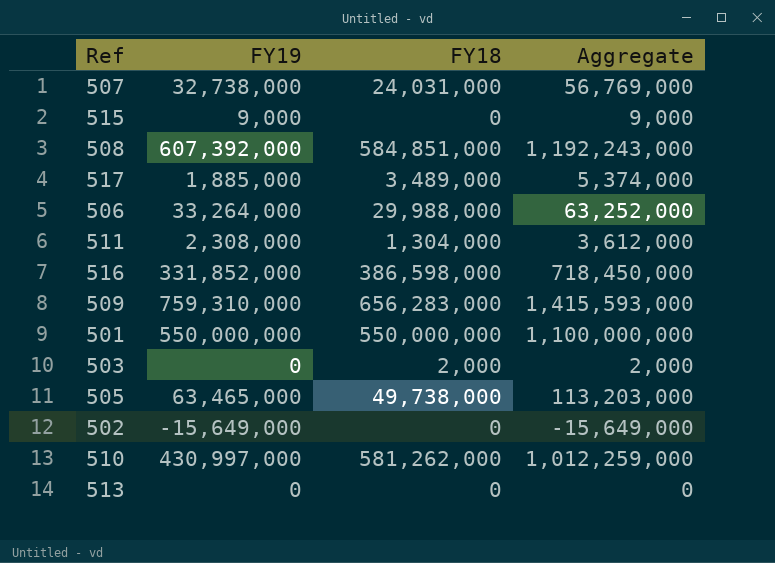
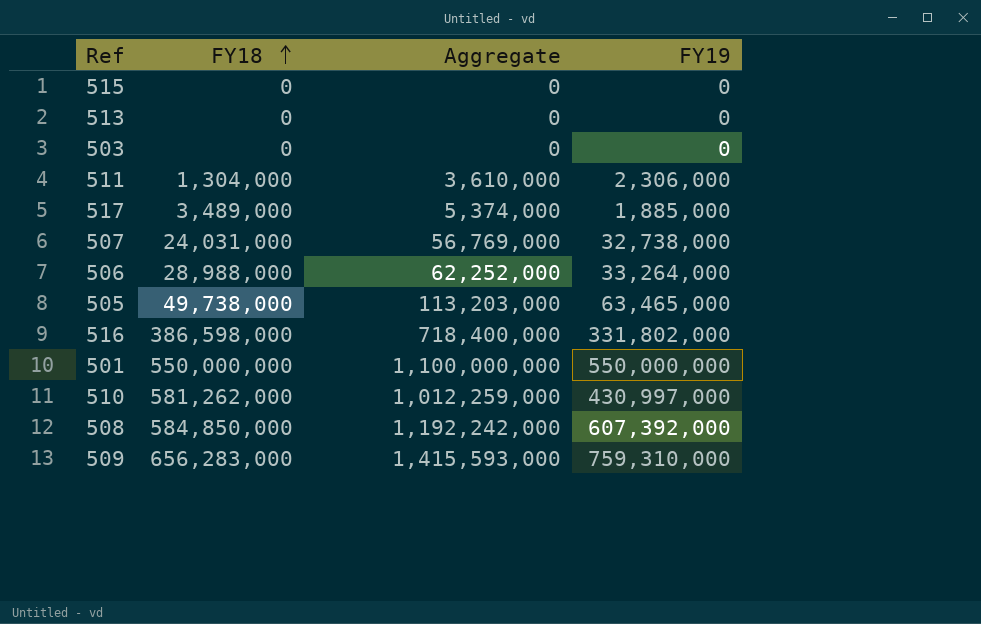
row order: none -> FY18 ascending
column FY19 | position: 2 -> 4
row 502: -15,649,000 | 0 | -15,649,000 -> none
515 | Aggregate: 9,000 -> 0
515 | FY19: 9,000 -> 0
503 | FY18: 2,000 -> 0
503 | Aggregate: 2,000 -> 0
511 | Aggregate: 3,612,000 -> 3,610,000
511 | FY19: 2,308,000 -> 2,306,000
506 | FY18: 29,988,000 -> 28,988,000
506 | Aggregate: 63,252,000 -> 62,252,000
516 | Aggregate: 718,450,000 -> 718,400,000
516 | FY19: 331,852,000 -> 331,802,000
508 | FY18: 584,851,000 -> 584,850,000
508 | Aggregate: 1,192,243,000 -> 1,192,242,000

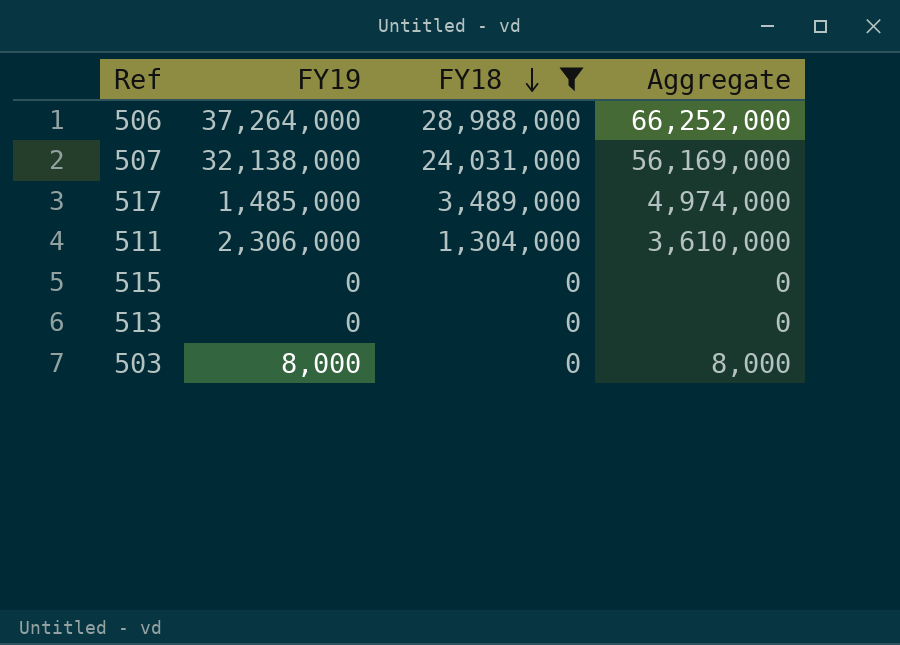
filter: none -> FY18 <= 28,988,000
row order: FY18 ascending -> FY18 descending
column FY19 | position: 4 -> 2
506 | FY19: 33,264,000 -> 37,264,000
506 | Aggregate: 62,252,000 -> 66,252,000
507 | FY19: 32,738,000 -> 32,138,000
507 | Aggregate: 56,769,000 -> 56,169,000
517 | FY19: 1,885,000 -> 1,485,000
517 | Aggregate: 5,374,000 -> 4,974,000
503 | FY19: 0 -> 8,000
503 | Aggregate: 0 -> 8,000

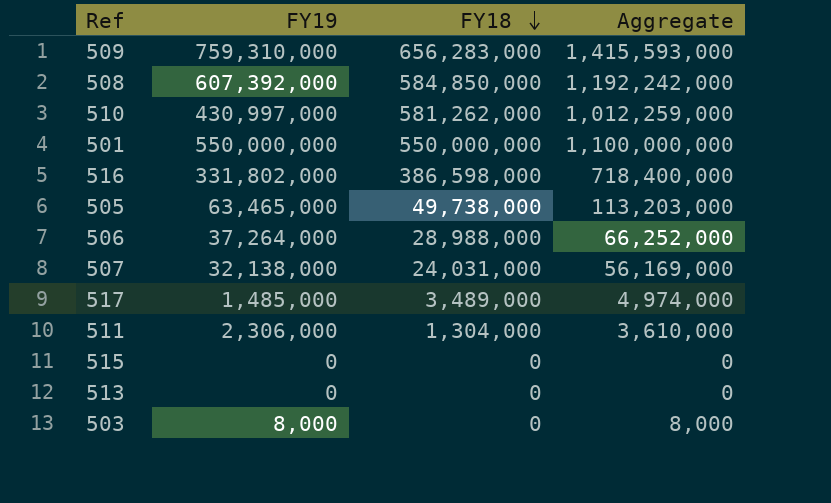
filter: FY18 <= 28,988,000 -> none

